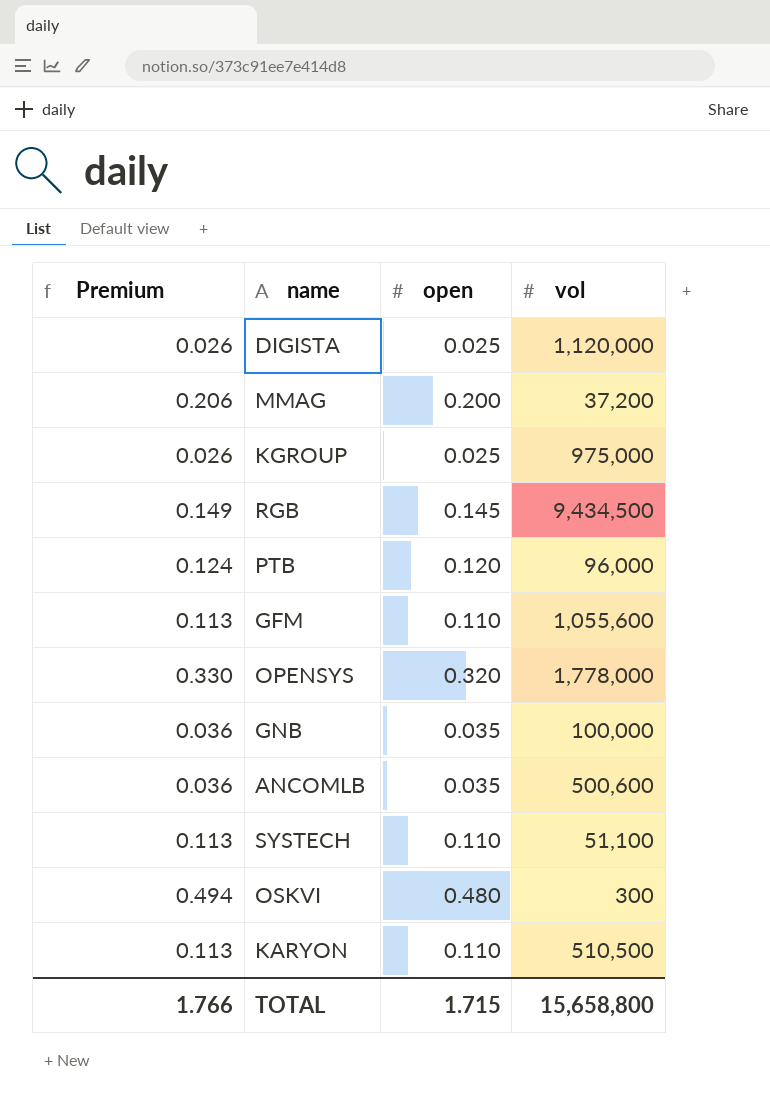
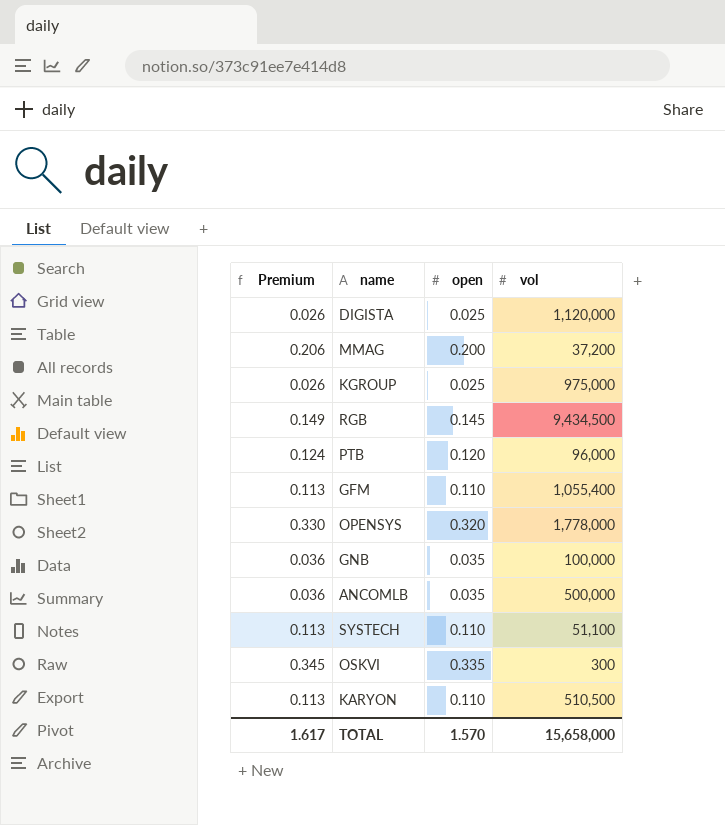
GFM | vol: 1,055,600 -> 1,055,400
ANCOMLB | vol: 500,600 -> 500,000
OSKVI | Premium: 0.494 -> 0.345
OSKVI | open: 0.480 -> 0.335
TOTAL | Premium: 1.766 -> 1.617
TOTAL | open: 1.715 -> 1.570
TOTAL | vol: 15,658,800 -> 15,658,000

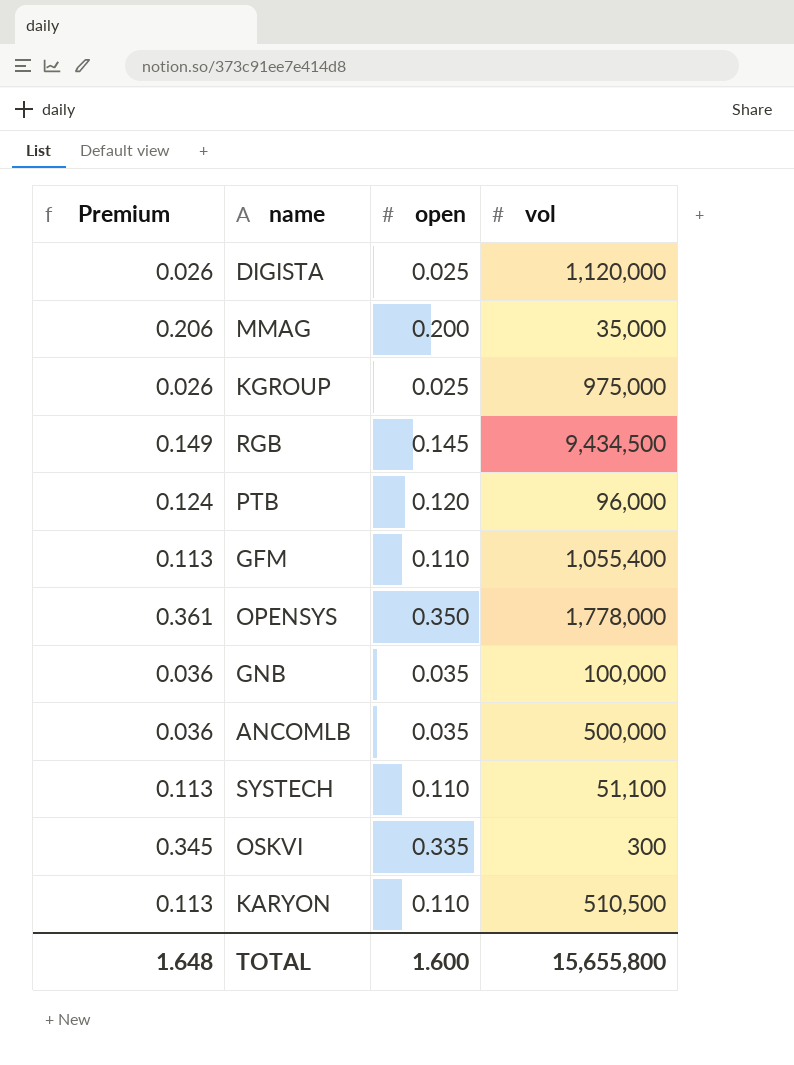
MMAG | vol: 37,200 -> 35,000
OPENSYS | Premium: 0.330 -> 0.361
OPENSYS | open: 0.320 -> 0.350
TOTAL | Premium: 1.617 -> 1.648
TOTAL | open: 1.570 -> 1.600
TOTAL | vol: 15,658,000 -> 15,655,800

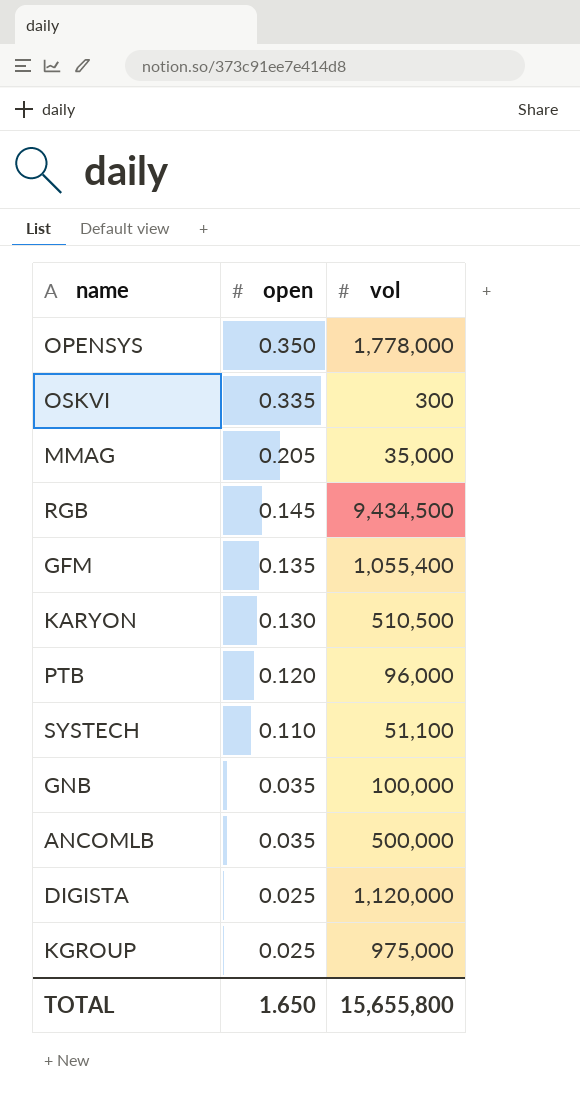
row order: none -> open descending
column Premium | formula: [open] * 1.03 -> none
MMAG | open: 0.200 -> 0.205
GFM | open: 0.110 -> 0.135
KARYON | open: 0.110 -> 0.130
TOTAL | open: 1.600 -> 1.650

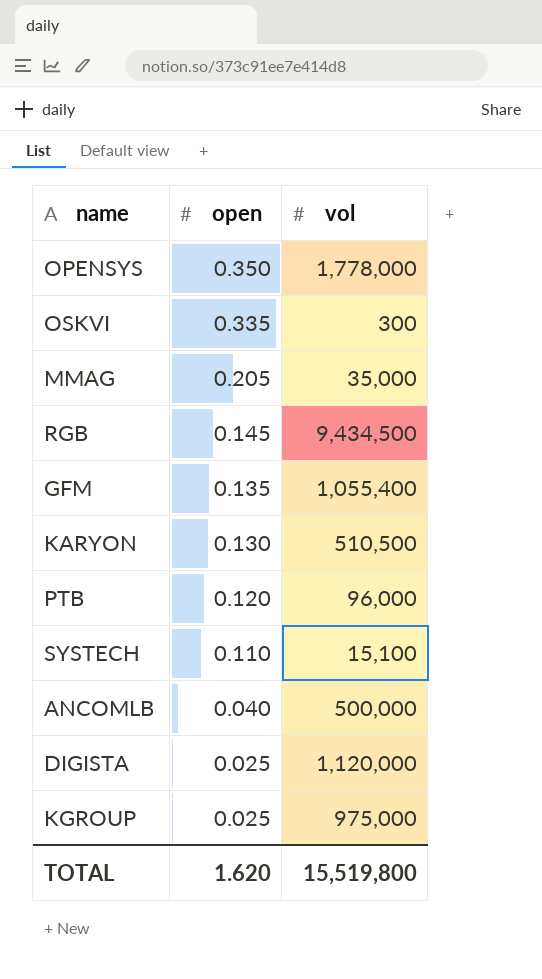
row GNB: 0.035 | 100,000 -> none
SYSTECH | vol: 51,100 -> 15,100
ANCOMLB | open: 0.035 -> 0.040
TOTAL | open: 1.650 -> 1.620
TOTAL | vol: 15,655,800 -> 15,519,800

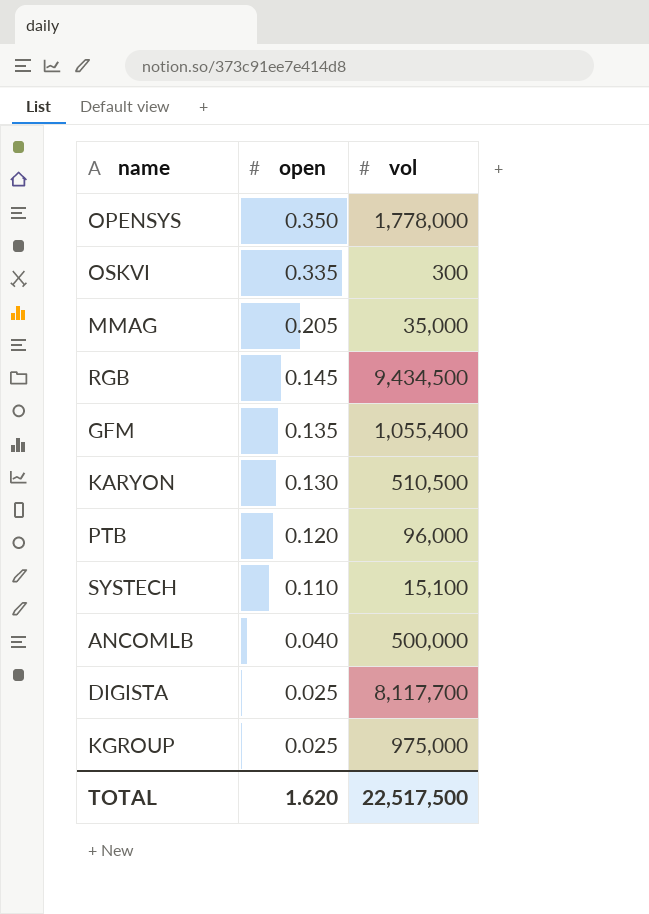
DIGISTA | vol: 1,120,000 -> 8,117,700
TOTAL | vol: 15,519,800 -> 22,517,500

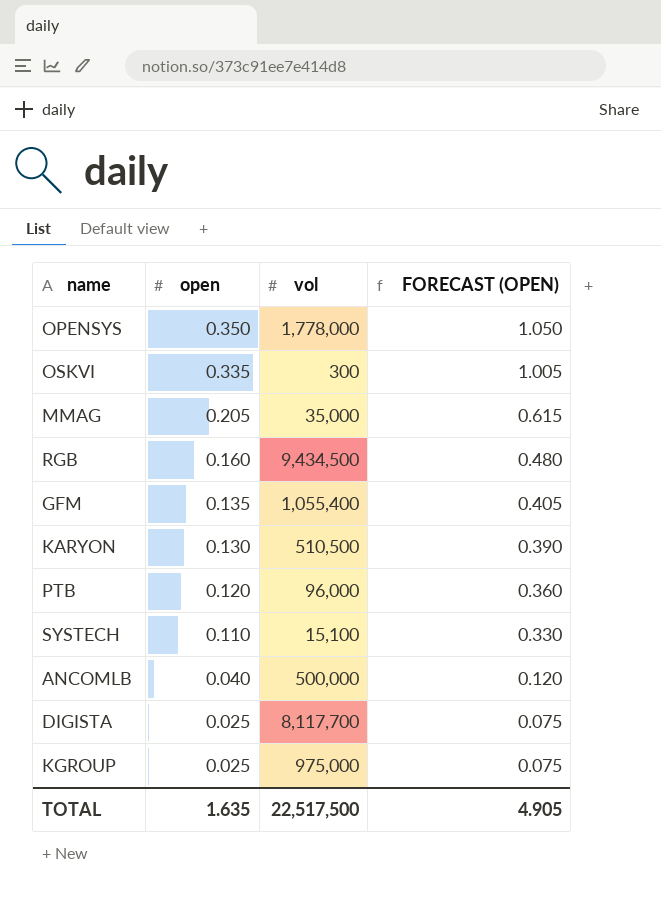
column FORECAST (OPEN) | formula: none -> [open] * 3
RGB | open: 0.145 -> 0.160
TOTAL | open: 1.620 -> 1.635

